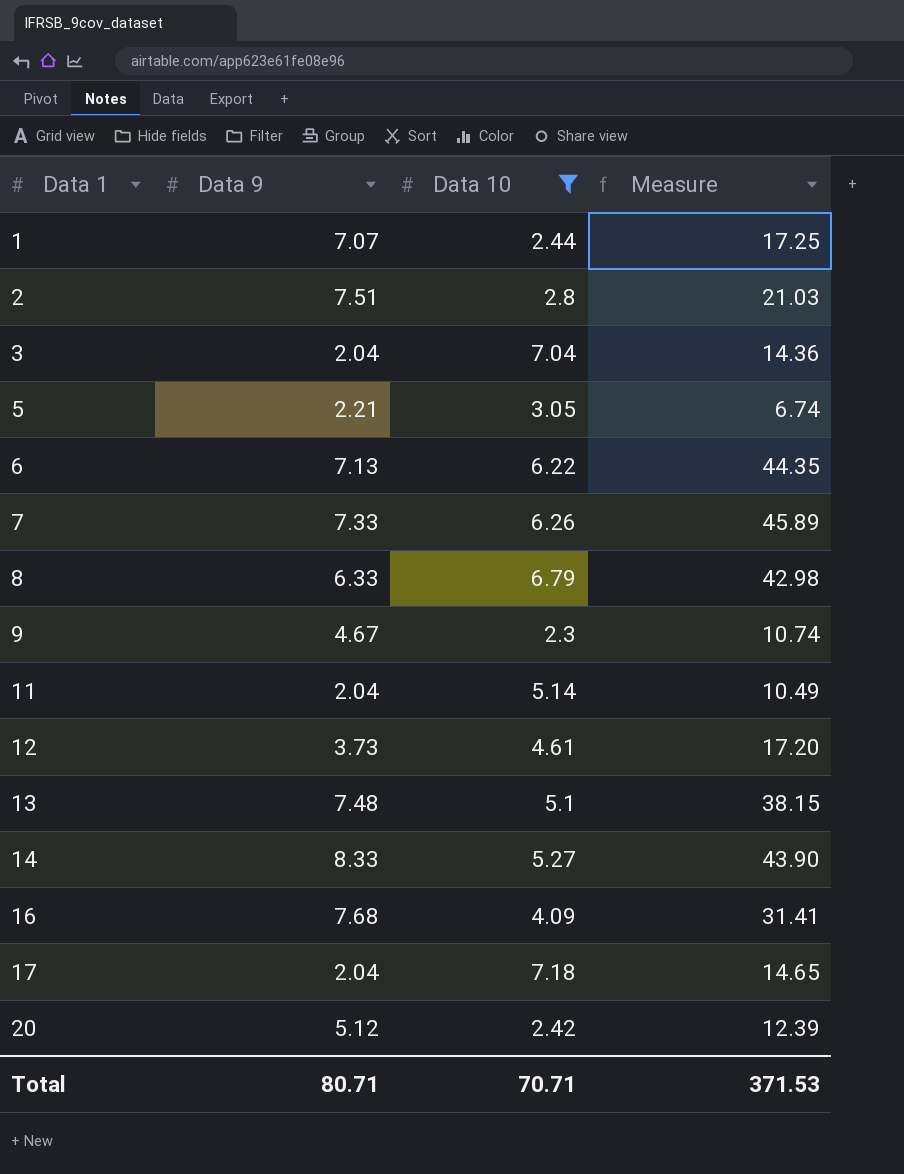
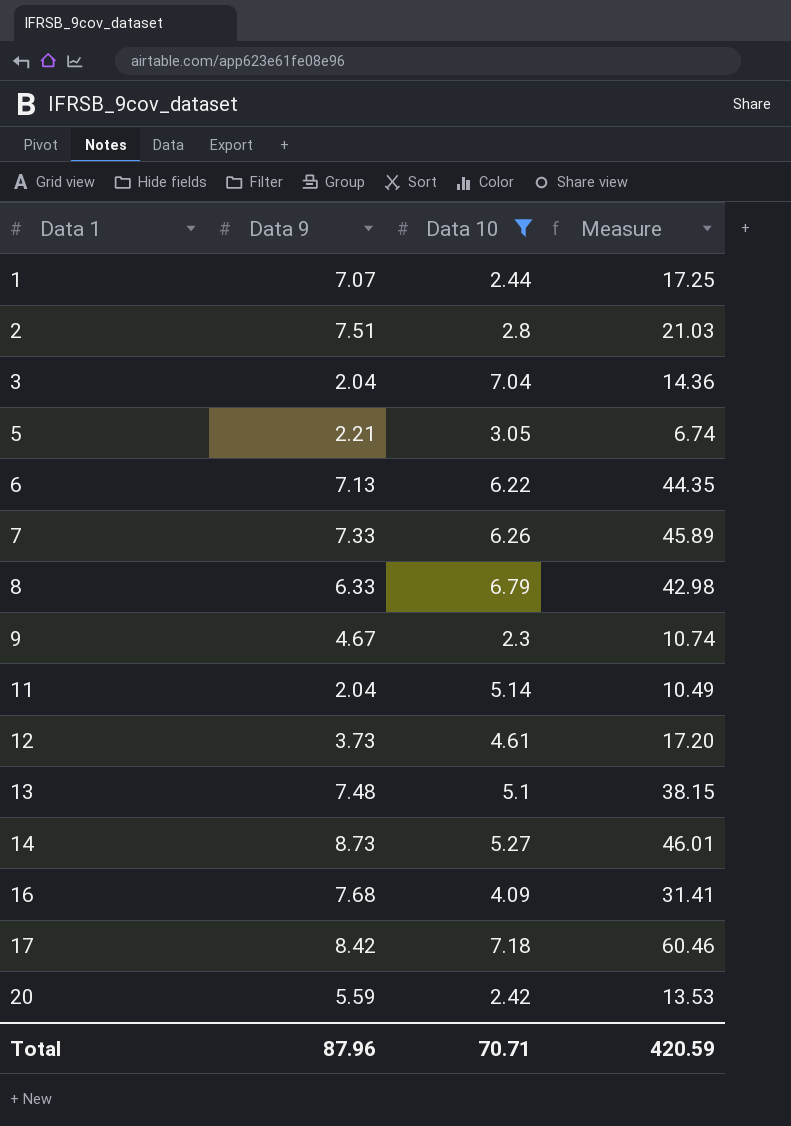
14 | Data 9: 8.33 -> 8.73
14 | Measure: 43.90 -> 46.01
17 | Data 9: 2.04 -> 8.42
17 | Measure: 14.65 -> 60.46
20 | Data 9: 5.12 -> 5.59
20 | Measure: 12.39 -> 13.53
Total | Data 9: 80.71 -> 87.96
Total | Measure: 371.53 -> 420.59

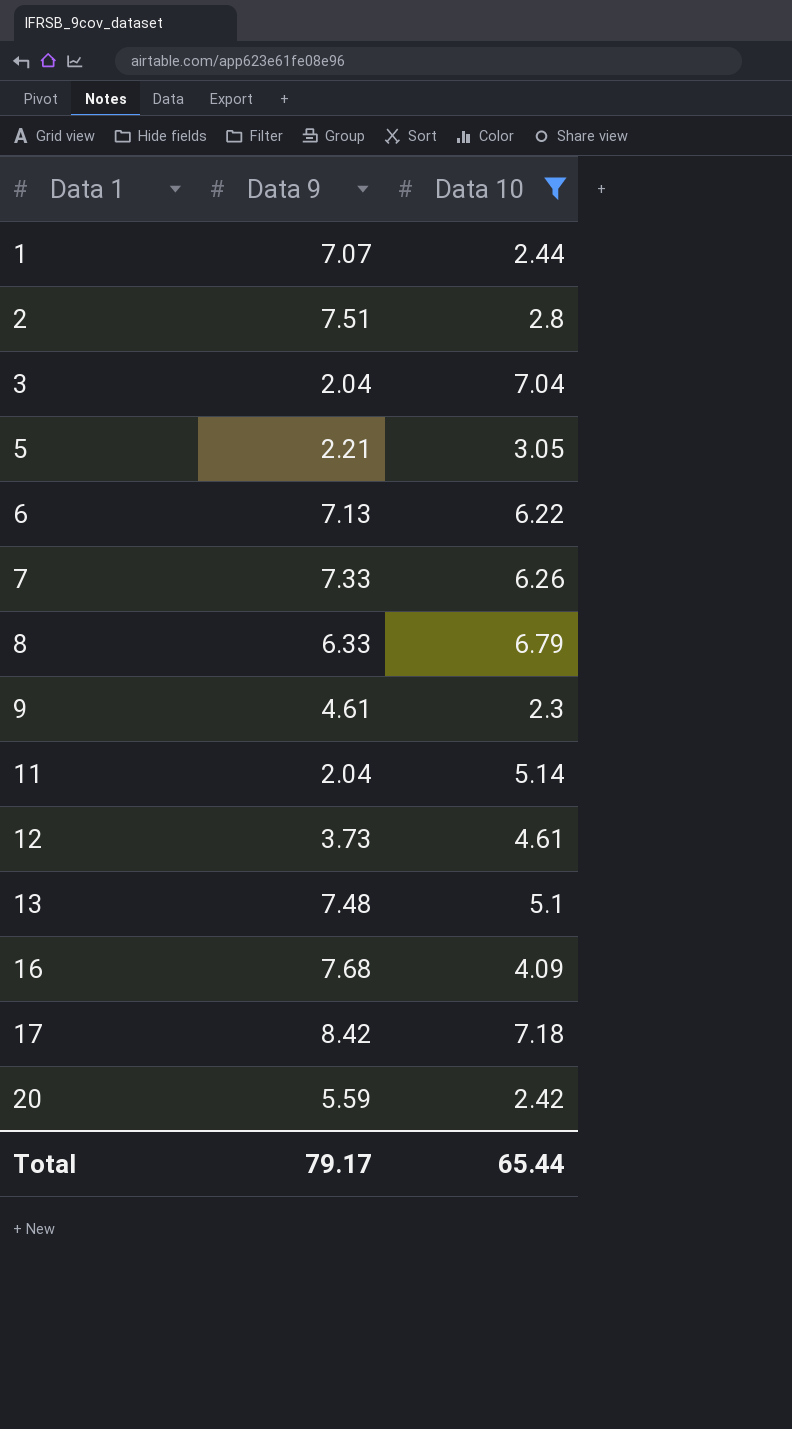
column Measure | formula: [Data 9] * [Data 10] -> none
row 14: 8.73 | 5.27 | 46.01 -> none
9 | Data 9: 4.67 -> 4.61
Total | Data 9: 87.96 -> 79.17
Total | Data 10: 70.71 -> 65.44

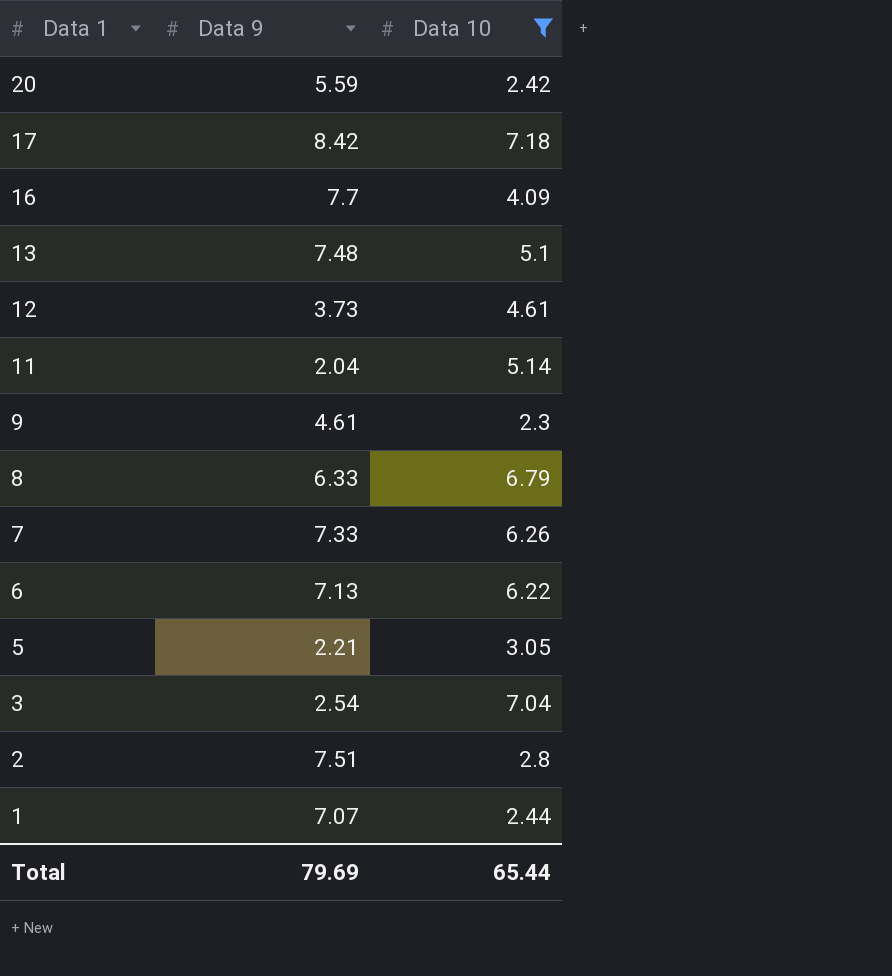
row order: Data 1 ascending -> Data 1 descending
16 | Data 9: 7.68 -> 7.7
3 | Data 9: 2.04 -> 2.54
Total | Data 9: 79.17 -> 79.69

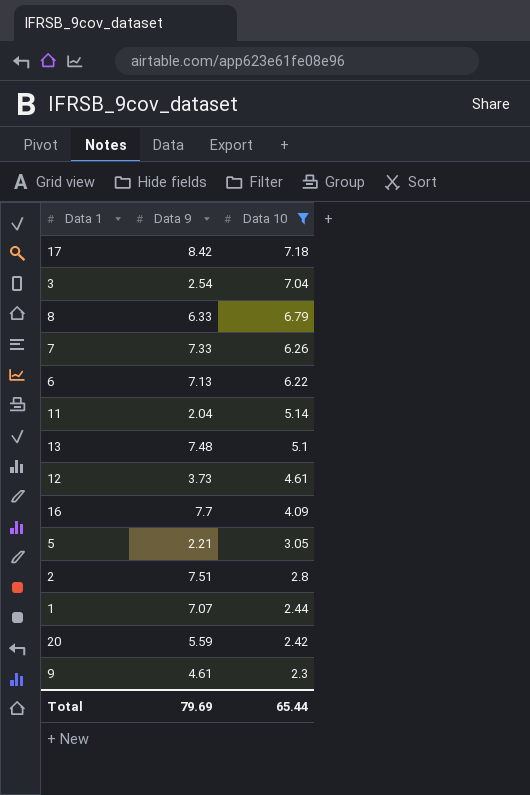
row order: Data 1 descending -> Data 10 descending

